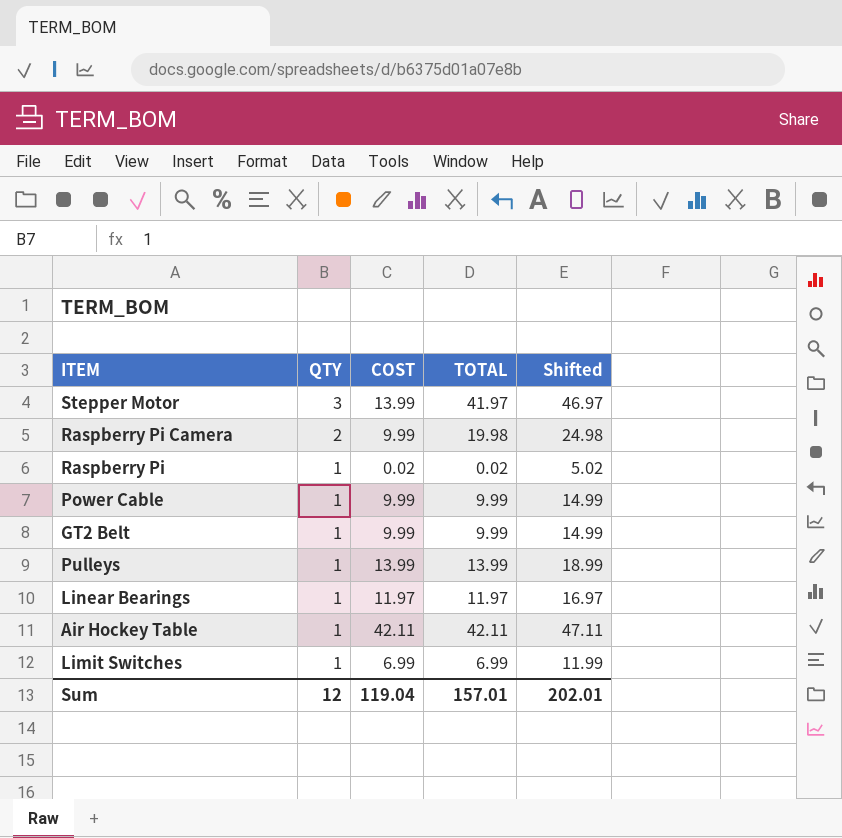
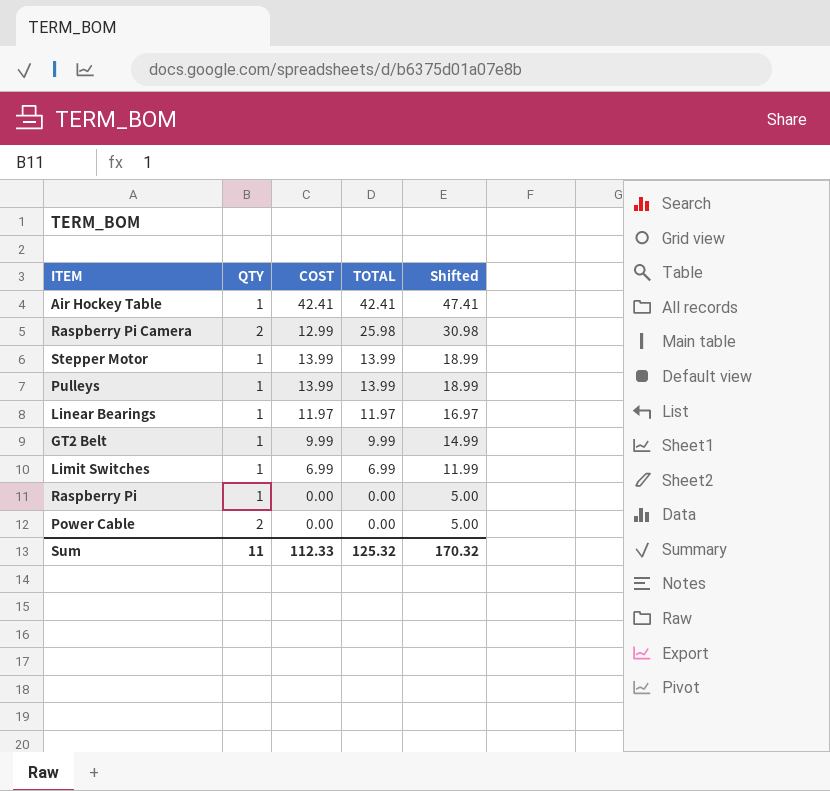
row order: QTY descending -> TOTAL descending
Air Hockey Table | COST: 42.11 -> 42.41
Air Hockey Table | TOTAL: 42.11 -> 42.41
Air Hockey Table | Shifted: 47.11 -> 47.41
Raspberry Pi Camera | COST: 9.99 -> 12.99
Raspberry Pi Camera | TOTAL: 19.98 -> 25.98
Raspberry Pi Camera | Shifted: 24.98 -> 30.98
Stepper Motor | QTY: 3 -> 1
Stepper Motor | TOTAL: 41.97 -> 13.99
Stepper Motor | Shifted: 46.97 -> 18.99
Raspberry Pi | COST: 0.02 -> 0.00
Raspberry Pi | TOTAL: 0.02 -> 0.00
Raspberry Pi | Shifted: 5.02 -> 5.00
Power Cable | QTY: 1 -> 2
Power Cable | COST: 9.99 -> 0.00
Power Cable | TOTAL: 9.99 -> 0.00
Power Cable | Shifted: 14.99 -> 5.00
Sum | QTY: 12 -> 11
Sum | COST: 119.04 -> 112.33
Sum | TOTAL: 157.01 -> 125.32
Sum | Shifted: 202.01 -> 170.32

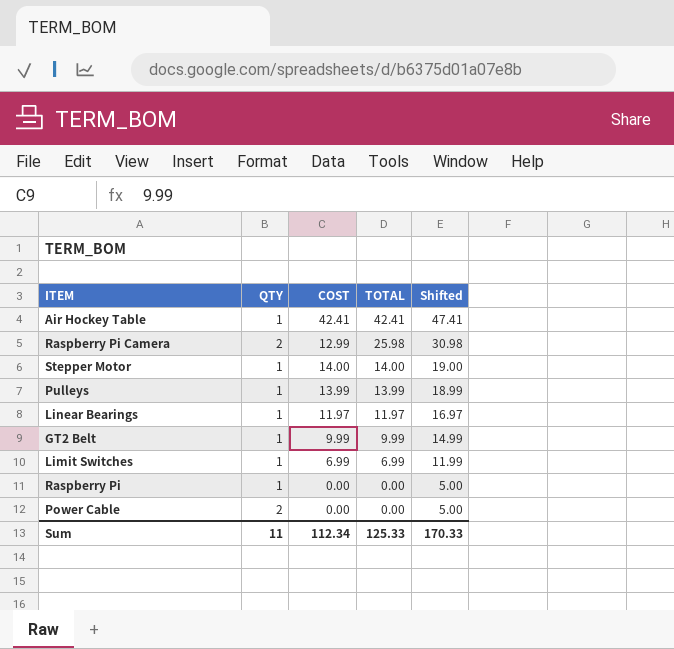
Stepper Motor | COST: 13.99 -> 14.00
Stepper Motor | TOTAL: 13.99 -> 14.00
Stepper Motor | Shifted: 18.99 -> 19.00
Sum | COST: 112.33 -> 112.34
Sum | TOTAL: 125.32 -> 125.33
Sum | Shifted: 170.32 -> 170.33

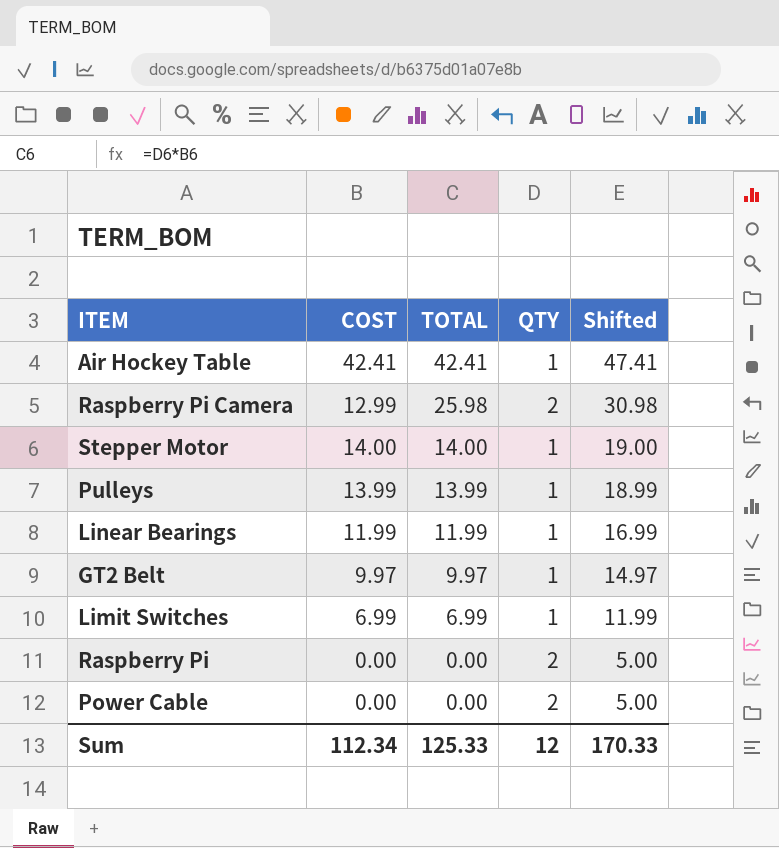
column QTY | position: 2 -> 4
Linear Bearings | COST: 11.97 -> 11.99
Linear Bearings | TOTAL: 11.97 -> 11.99
Linear Bearings | Shifted: 16.97 -> 16.99
GT2 Belt | COST: 9.99 -> 9.97
GT2 Belt | TOTAL: 9.99 -> 9.97
GT2 Belt | Shifted: 14.99 -> 14.97
Raspberry Pi | QTY: 1 -> 2
Sum | QTY: 11 -> 12

